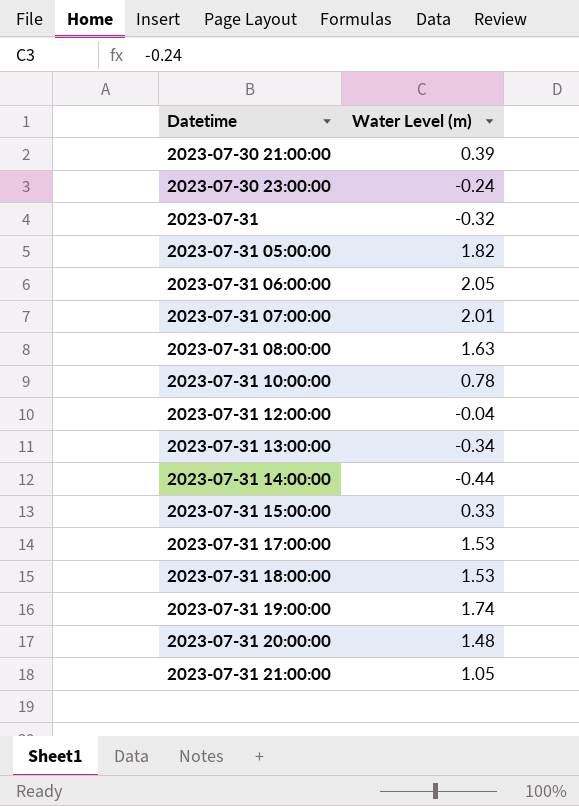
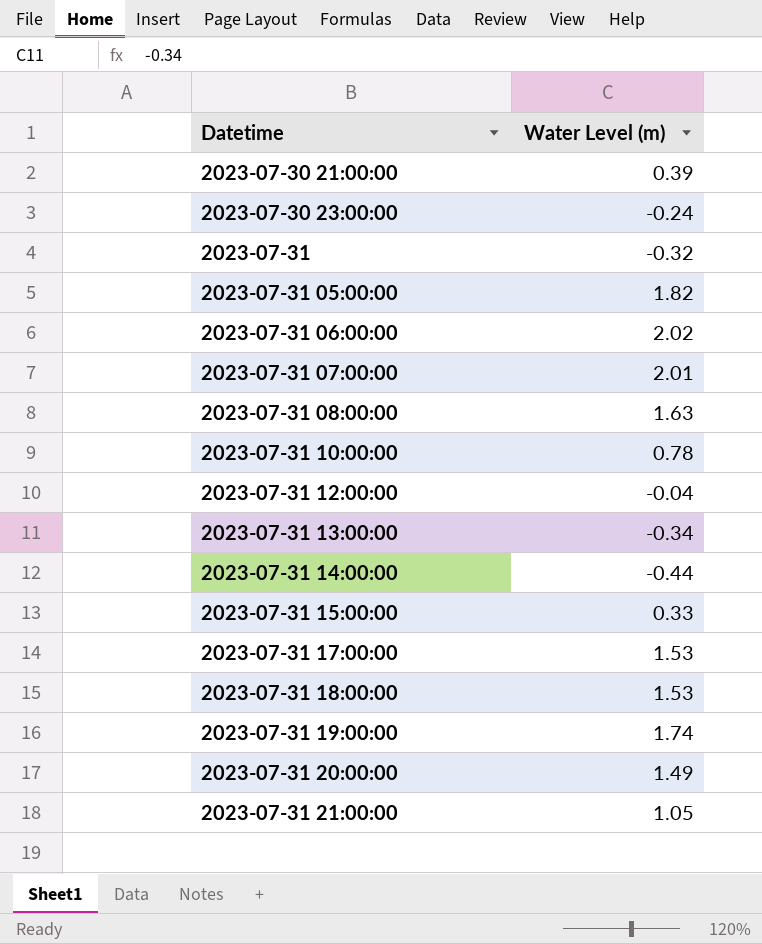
2023-07-31 06:00:00 | Water Level (m): 2.05 -> 2.02
2023-07-31 20:00:00 | Water Level (m): 1.48 -> 1.49

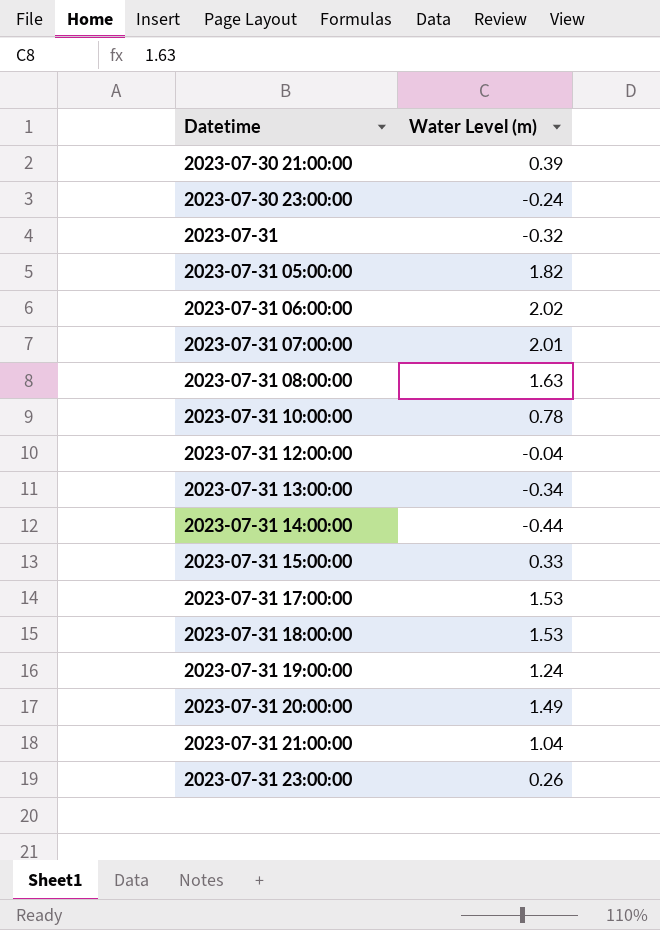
2023-07-31 19:00:00 | Water Level (m): 1.74 -> 1.24
2023-07-31 21:00:00 | Water Level (m): 1.05 -> 1.04
row 2023-07-31 23:00:00: none -> 0.26

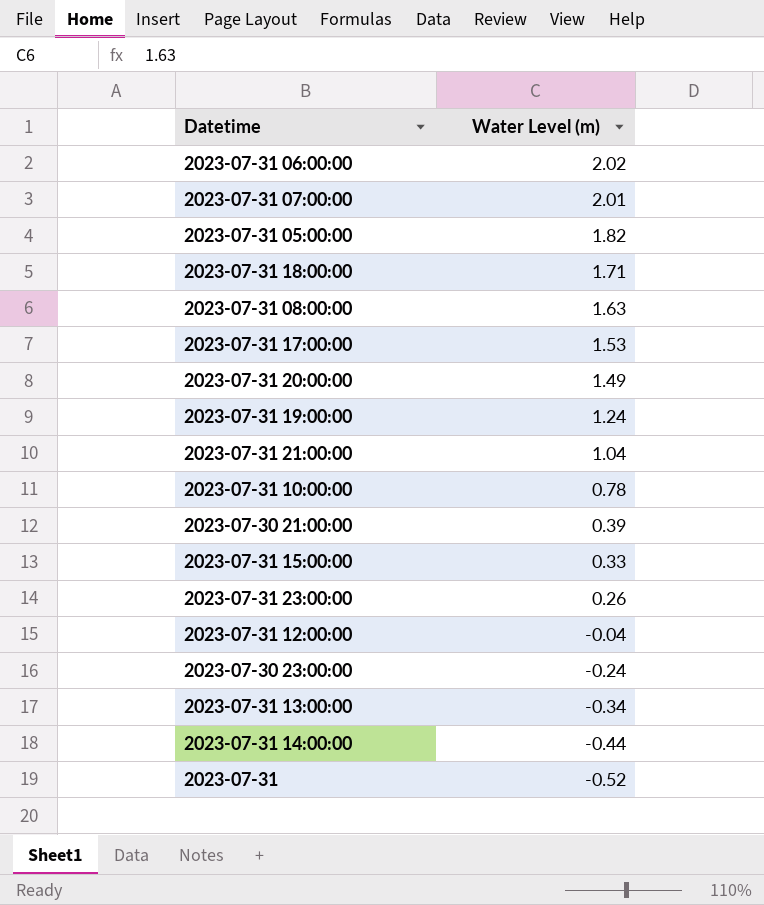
row order: Datetime ascending -> Water Level (m) descending
2023-07-31 18:00:00 | Water Level (m): 1.53 -> 1.71
2023-07-31 | Water Level (m): -0.32 -> -0.52

